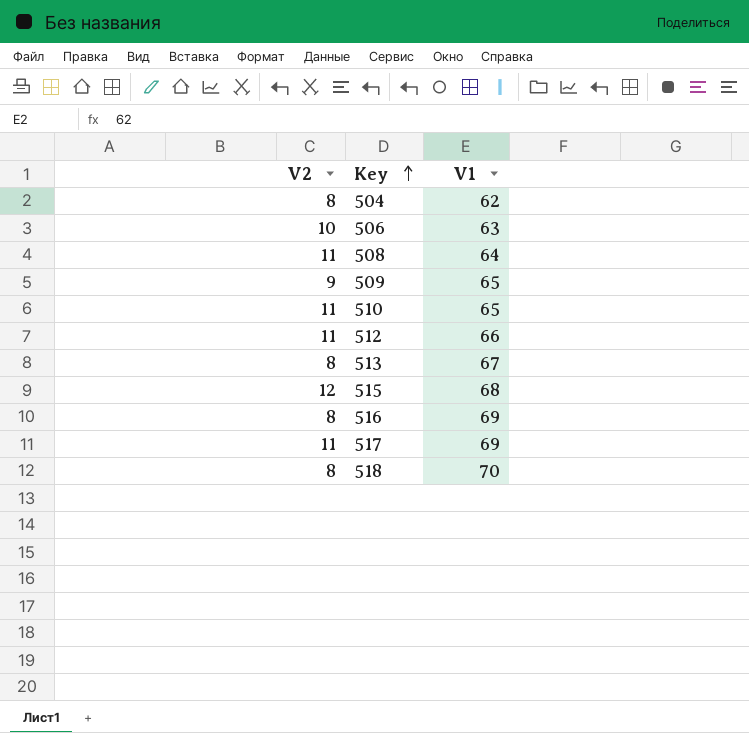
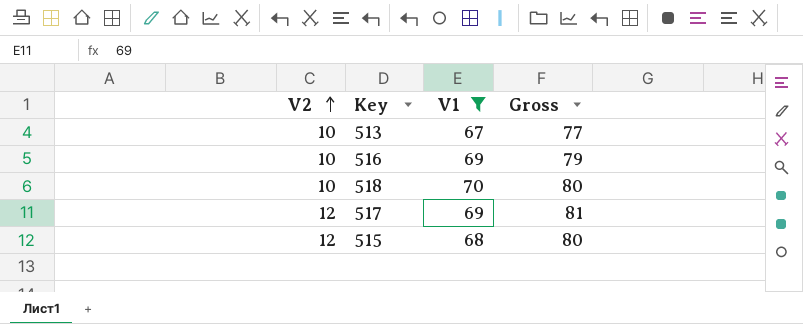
filter: none -> V1 >= 67
row order: Key ascending -> V2 ascending
column Gross | formula: none -> [V2] + [V1]
513 | V2: 8 -> 10
516 | V2: 8 -> 10
518 | V2: 8 -> 10
517 | V2: 11 -> 12

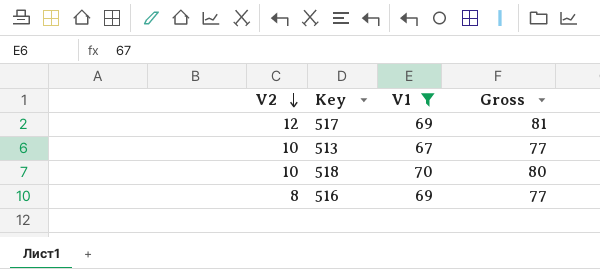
row order: V2 ascending -> V2 descending
row 515: 12 | 68 | 80 -> none
516 | V2: 10 -> 8
516 | Gross: 79 -> 77

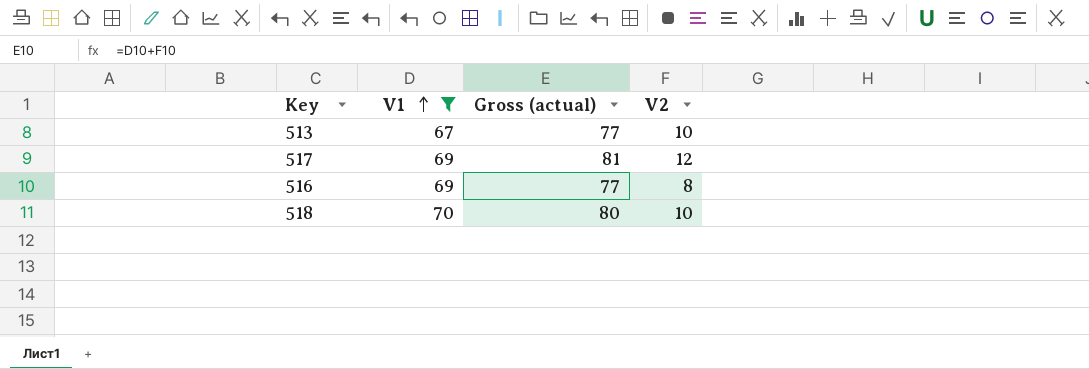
row order: V2 descending -> V1 ascending
column name: Gross -> Gross (actual)
column V2 | position: 1 -> 4

